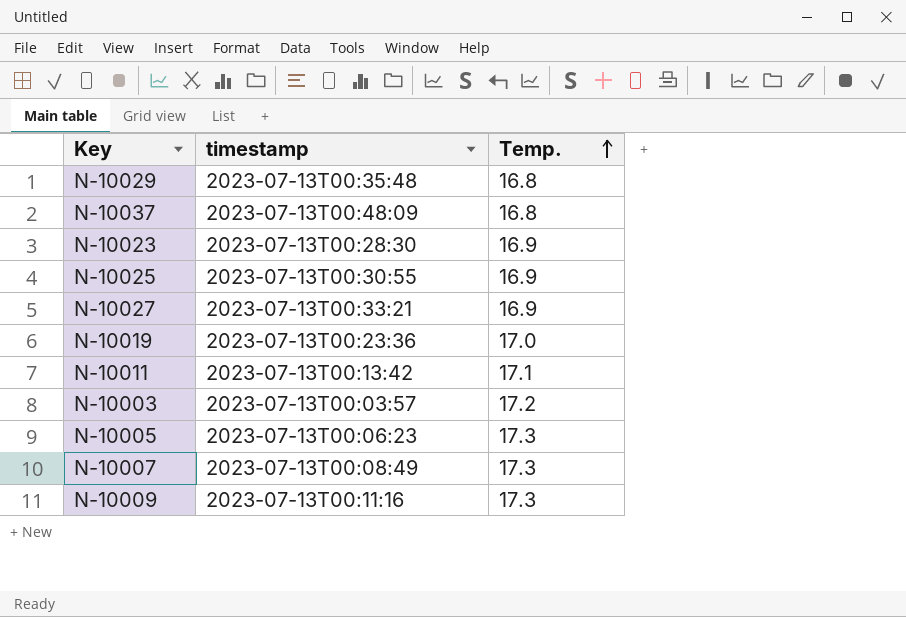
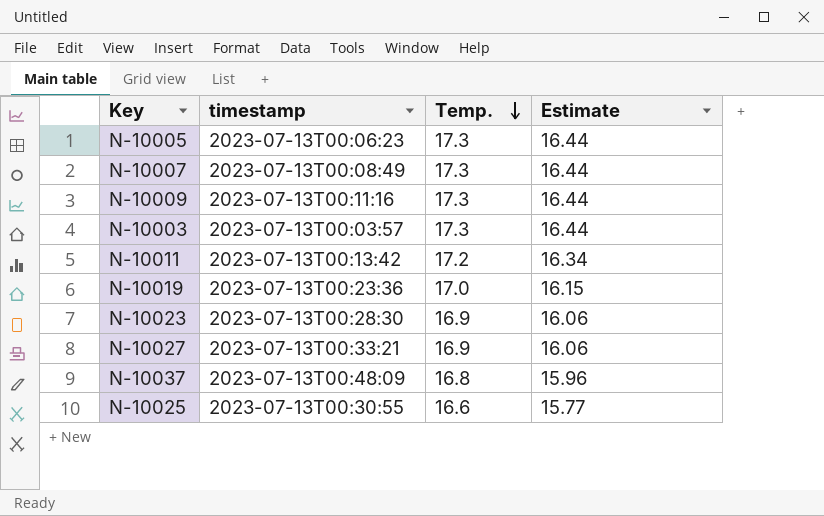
row order: Temp. ascending -> Temp. descending
column Estimate | formula: none -> [Temp.] * 0.95
row N-10029: 2023-07-13T00:35:48 | 16.8 -> none
N-10003 | Temp.: 17.2 -> 17.3
N-10011 | Temp.: 17.1 -> 17.2
N-10025 | Temp.: 16.9 -> 16.6

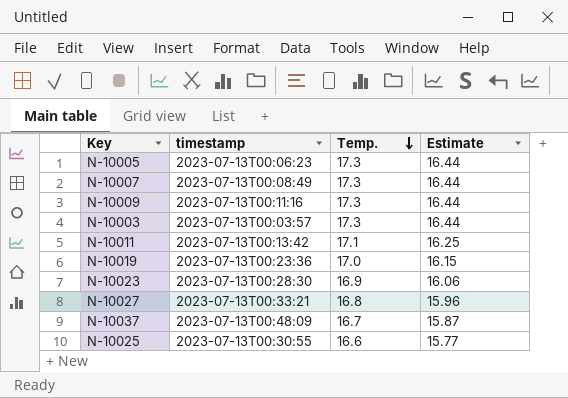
N-10011 | Temp.: 17.2 -> 17.1
N-10011 | Estimate: 16.34 -> 16.25
N-10027 | Temp.: 16.9 -> 16.8
N-10027 | Estimate: 16.06 -> 15.96
N-10037 | Temp.: 16.8 -> 16.7
N-10037 | Estimate: 15.96 -> 15.87

